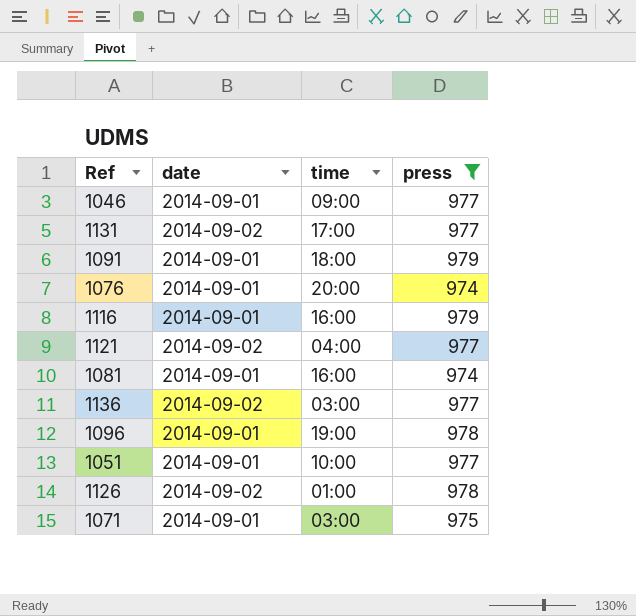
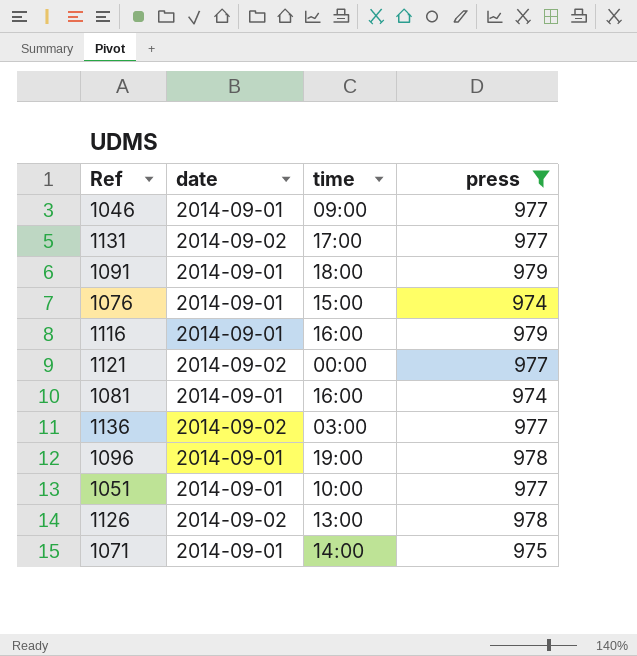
1076 | time: 20:00 -> 15:00
1121 | time: 04:00 -> 00:00
1126 | time: 01:00 -> 13:00
1071 | time: 03:00 -> 14:00

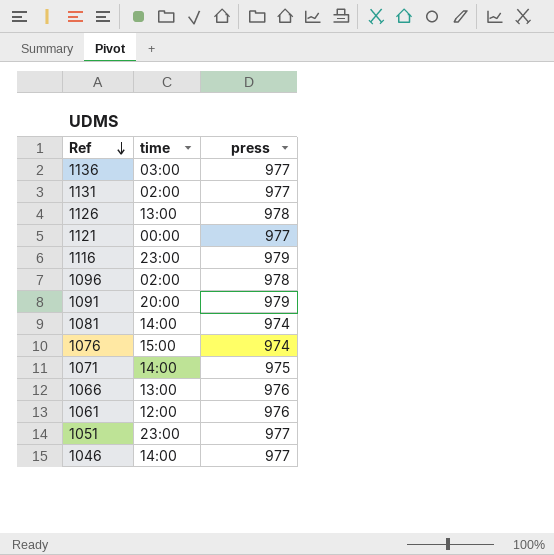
filter: press != 976 -> none
row order: none -> Ref descending
column date | position: 2 -> none
1131 | time: 17:00 -> 02:00
1116 | time: 16:00 -> 23:00
1096 | time: 19:00 -> 02:00
1091 | time: 18:00 -> 20:00
1081 | time: 16:00 -> 14:00
1051 | time: 10:00 -> 23:00
1046 | time: 09:00 -> 14:00

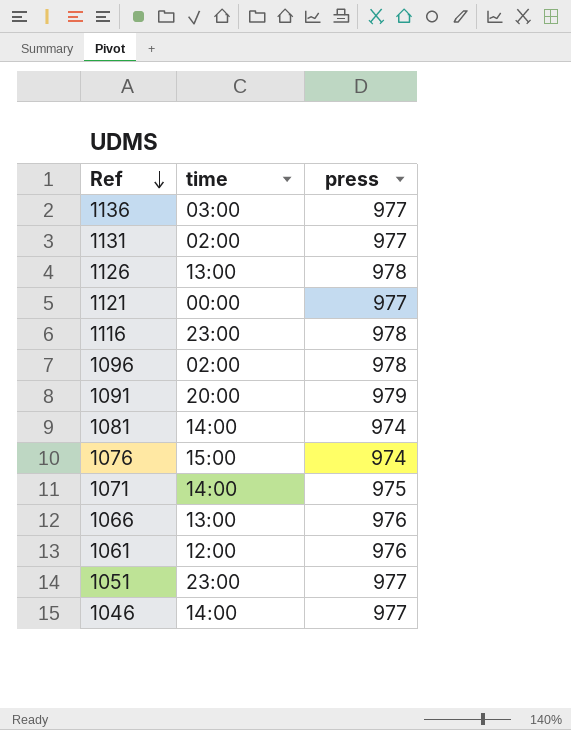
1116 | press: 979 -> 978

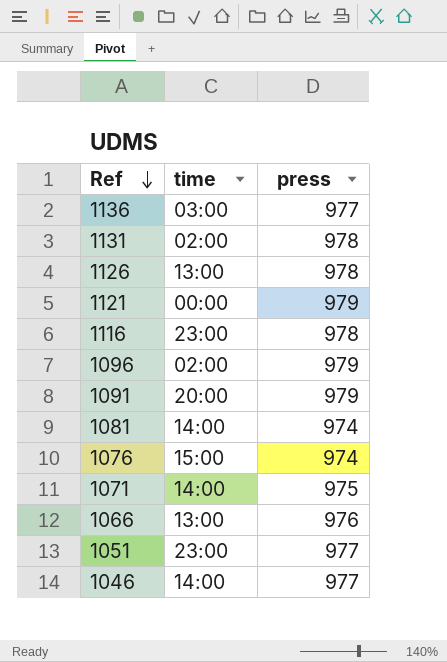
row 1061: 12:00 | 976 -> none
1131 | press: 977 -> 978
1121 | press: 977 -> 979
1096 | press: 978 -> 979

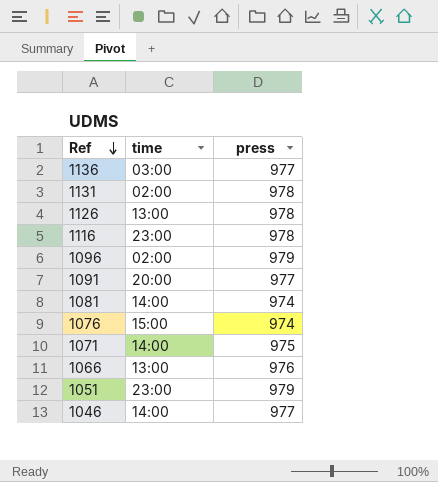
row 1121: 00:00 | 979 -> none
1091 | press: 979 -> 977
1051 | press: 977 -> 979

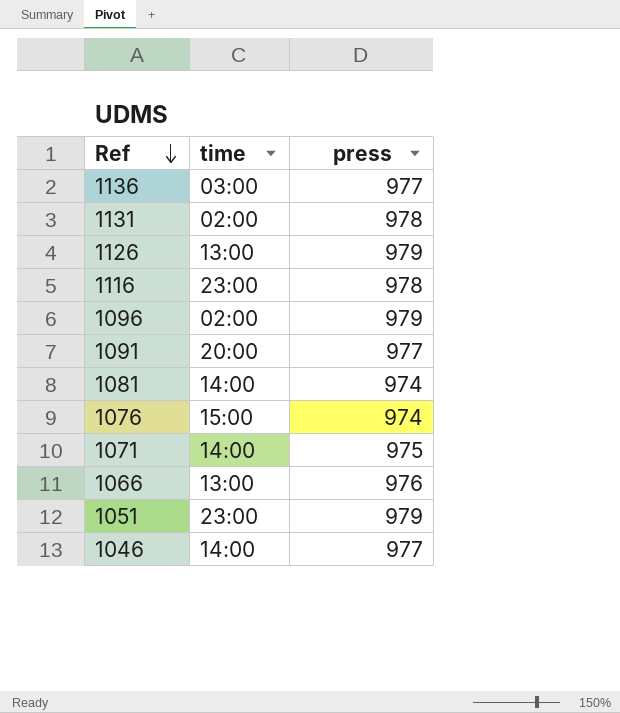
1126 | press: 978 -> 979

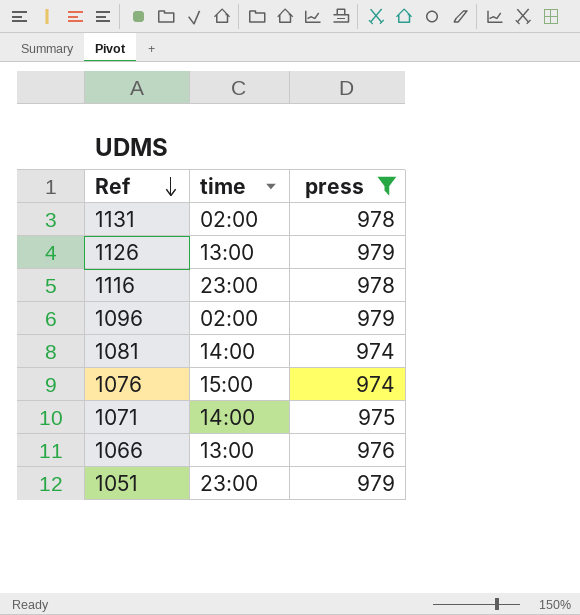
filter: none -> press != 977

